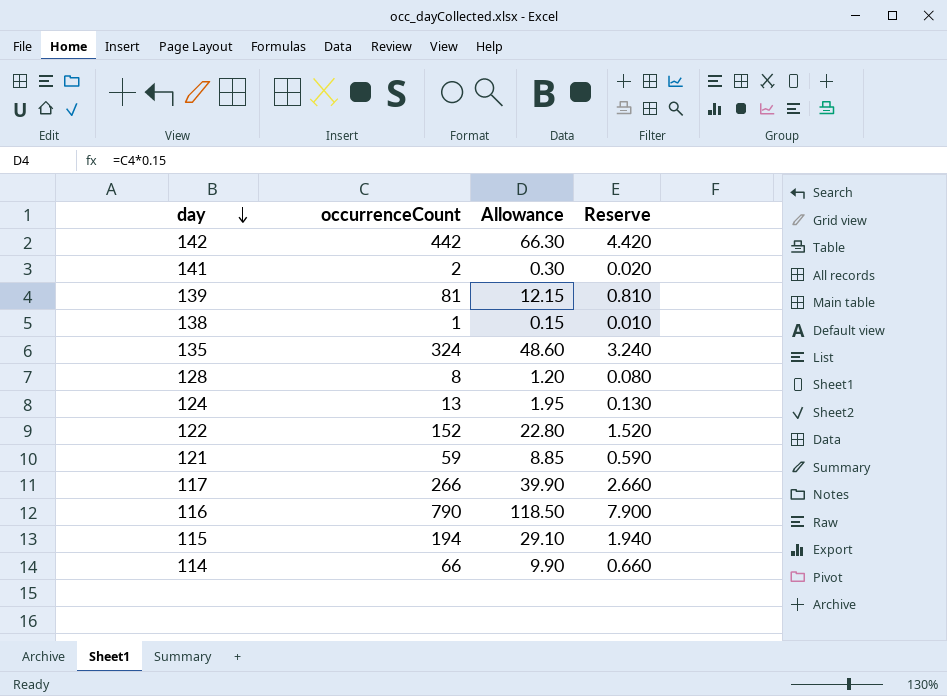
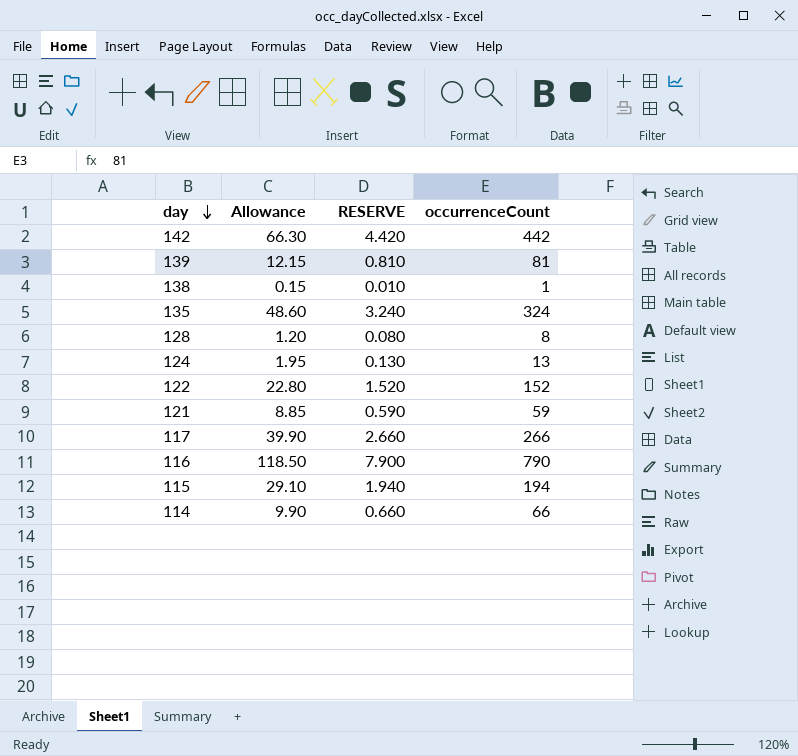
column name: Reserve -> RESERVE
column occurrenceCount | position: 2 -> 4
row 141: 2 | 0.30 | 0.020 -> none

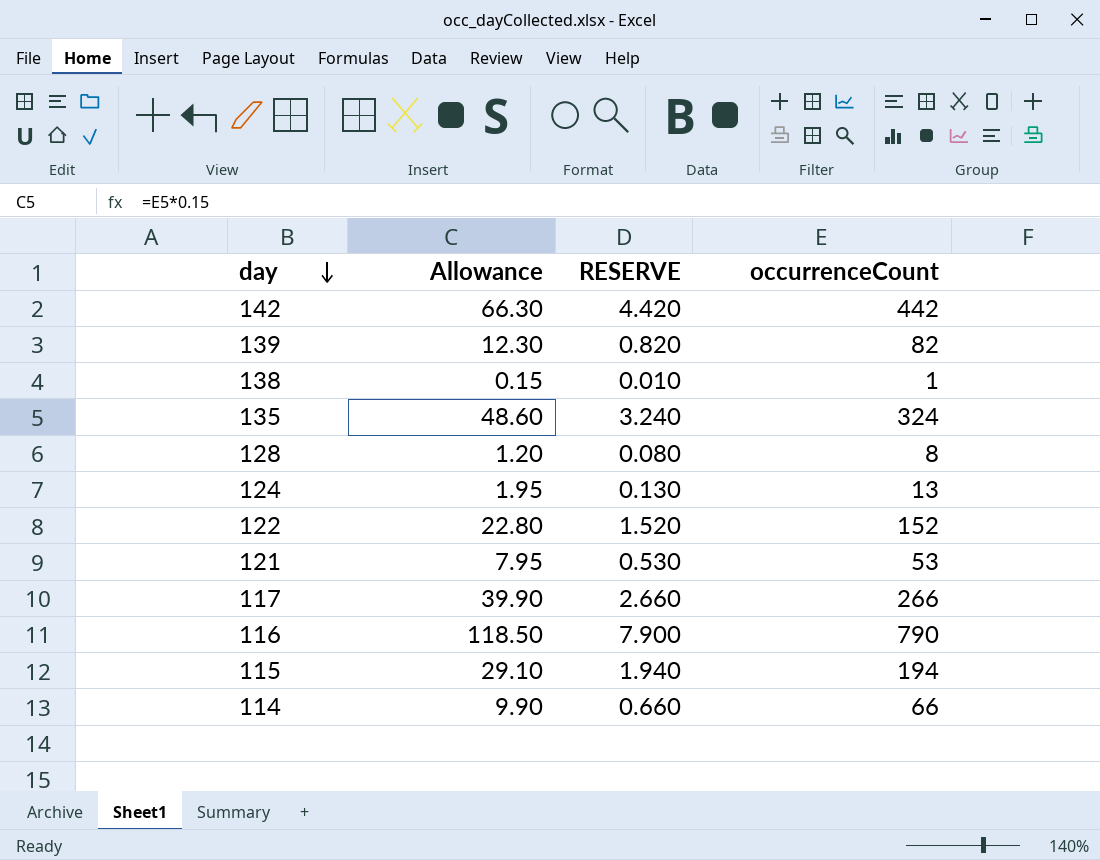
139 | Allowance: 12.15 -> 12.30
139 | RESERVE: 0.810 -> 0.820
139 | occurrenceCount: 81 -> 82
121 | Allowance: 8.85 -> 7.95
121 | RESERVE: 0.590 -> 0.530
121 | occurrenceCount: 59 -> 53

